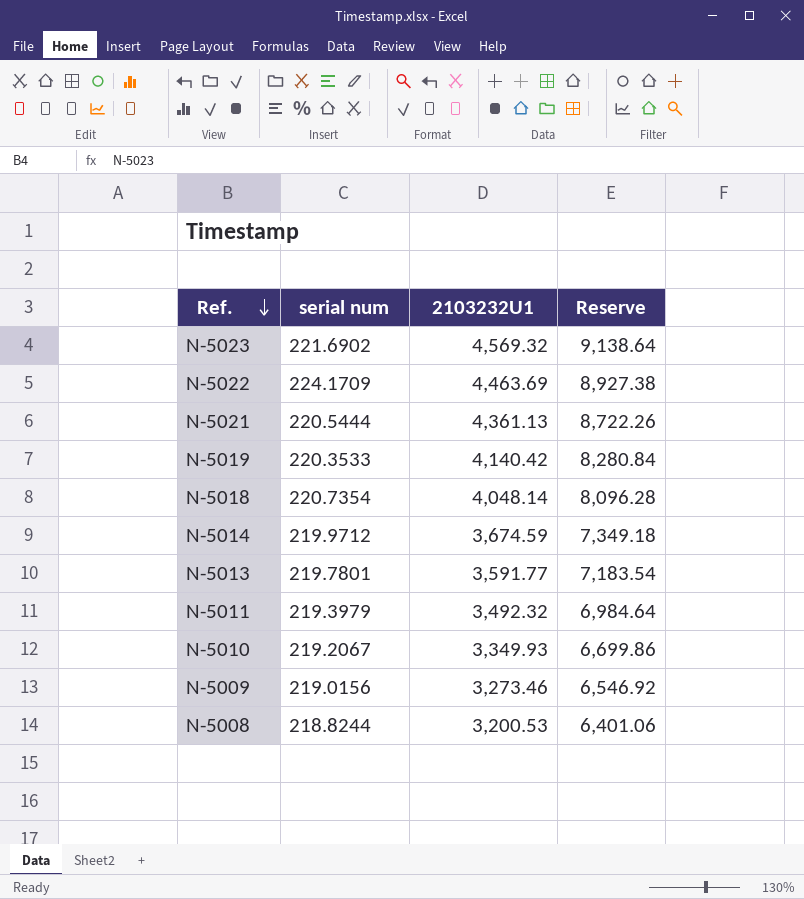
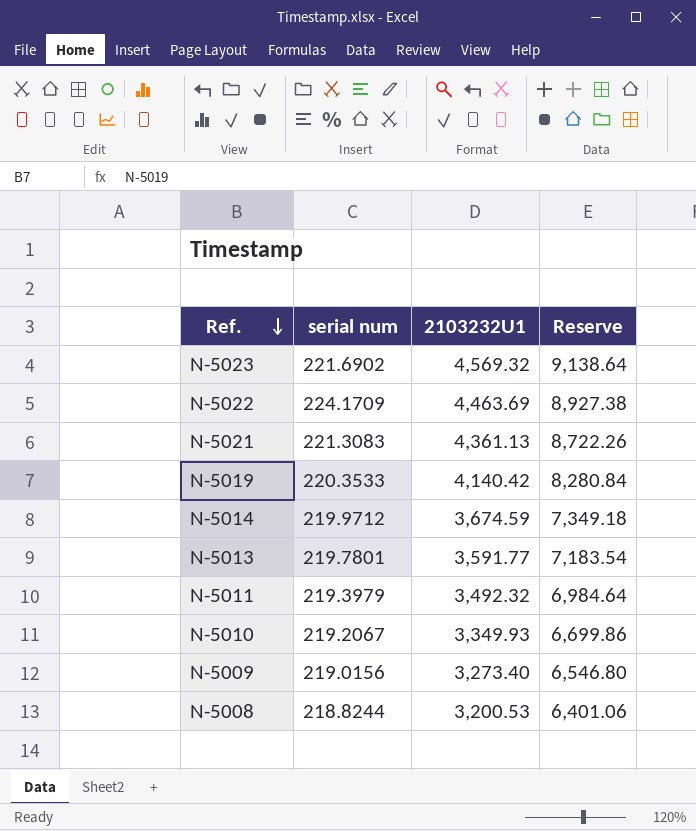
row N-5018: 220.7354 | 4,048.14 | 8,096.28 -> none
N-5021 | serial num: 220.5444 -> 221.3083
N-5009 | 2103232U1: 3,273.46 -> 3,273.40
N-5009 | Reserve: 6,546.92 -> 6,546.80

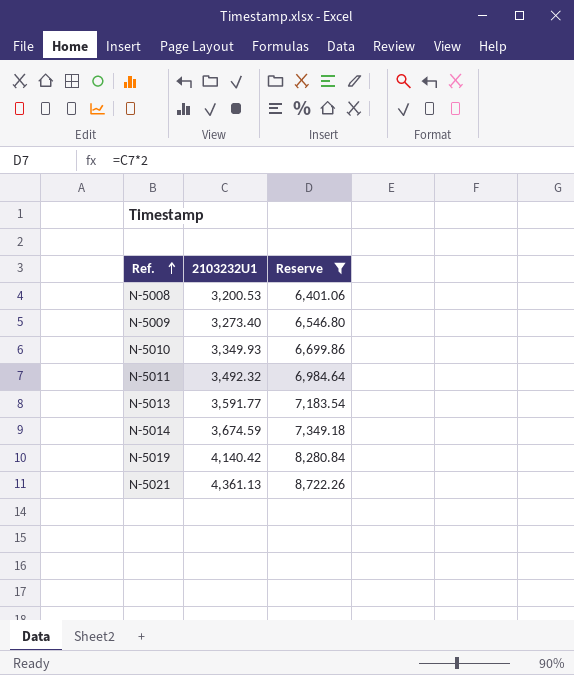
filter: none -> Reserve <= 8,722.26
row order: Ref. descending -> Ref. ascending
column serial num | position: 2 -> none

